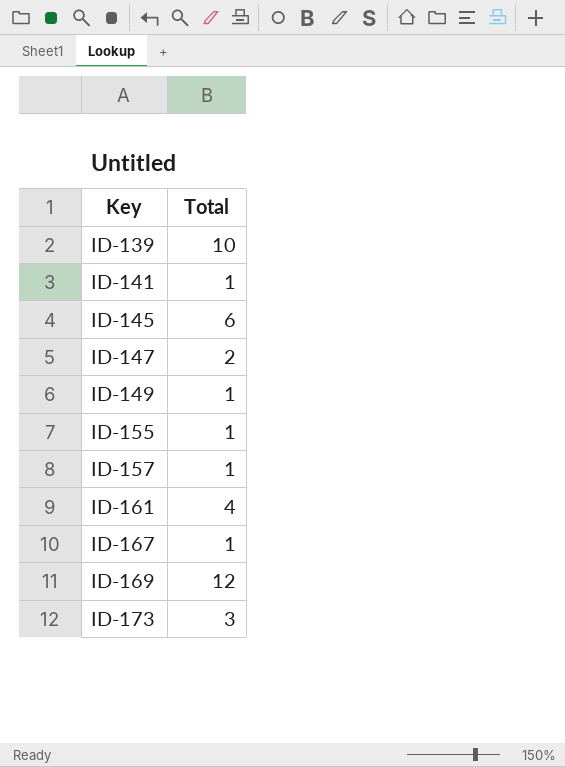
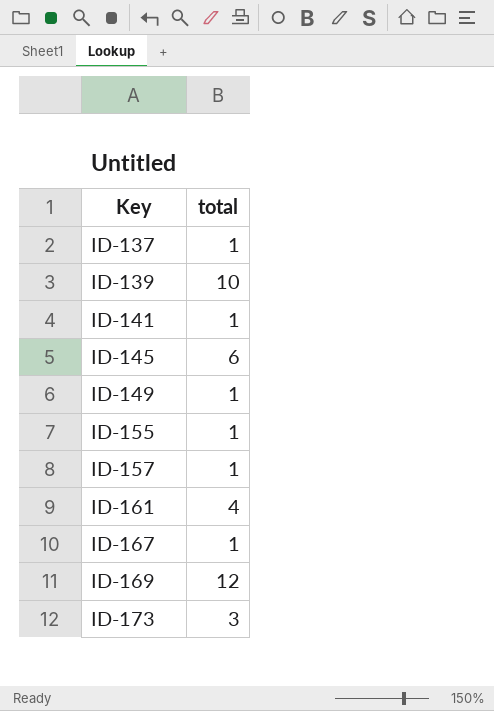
column name: Total -> total
row ID-147: 2 -> none
row ID-137: none -> 1

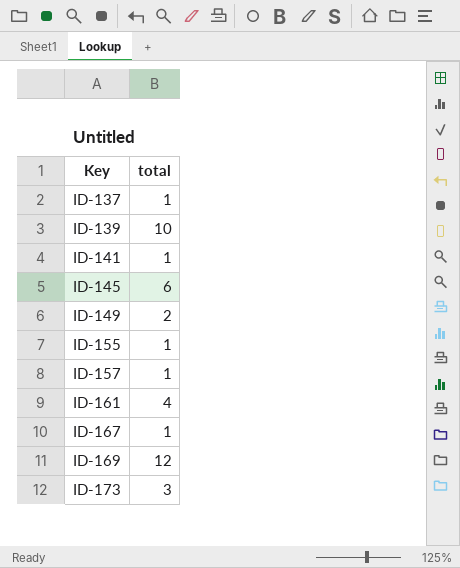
ID-149 | total: 1 -> 2

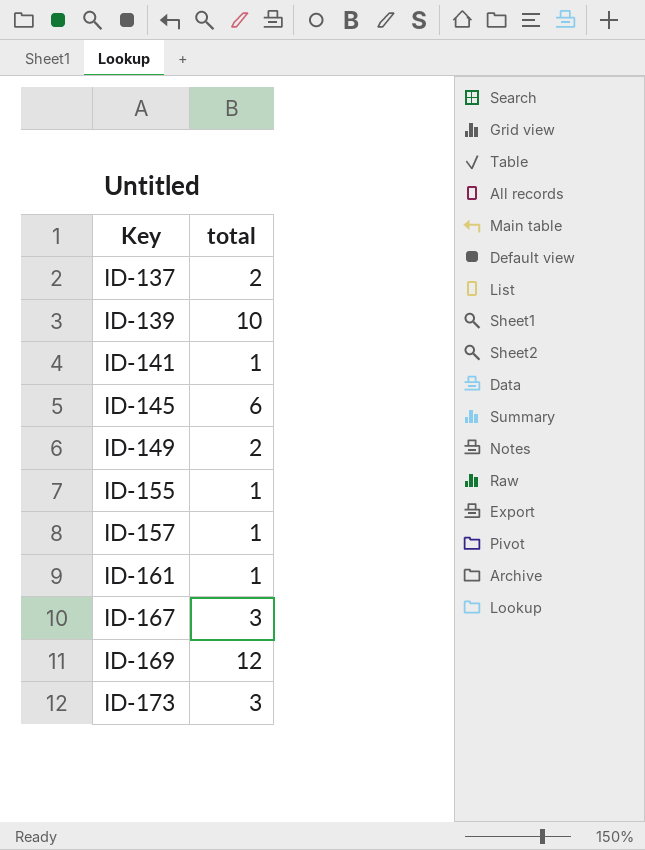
ID-137 | total: 1 -> 2
ID-161 | total: 4 -> 1
ID-167 | total: 1 -> 3

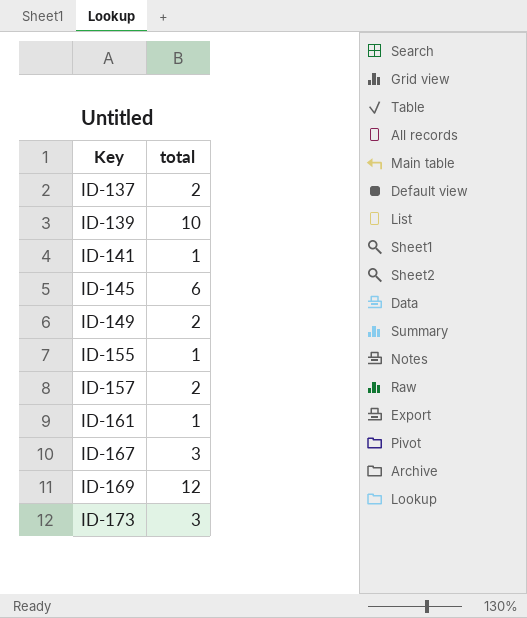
ID-157 | total: 1 -> 2

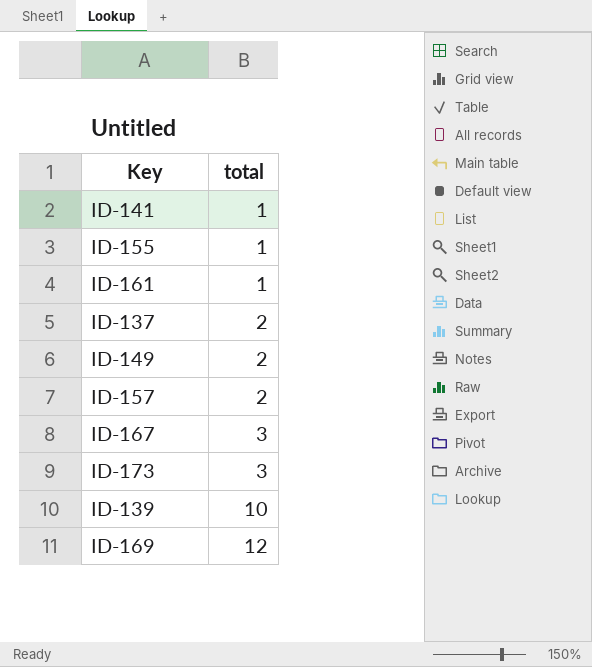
row order: Key ascending -> total ascending
row ID-145: 6 -> none

